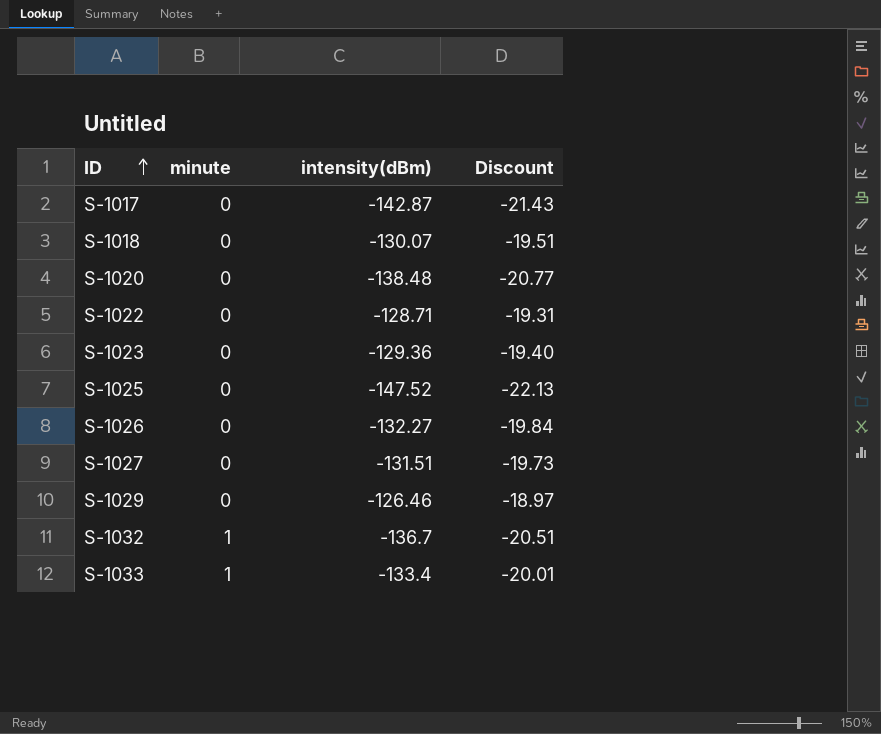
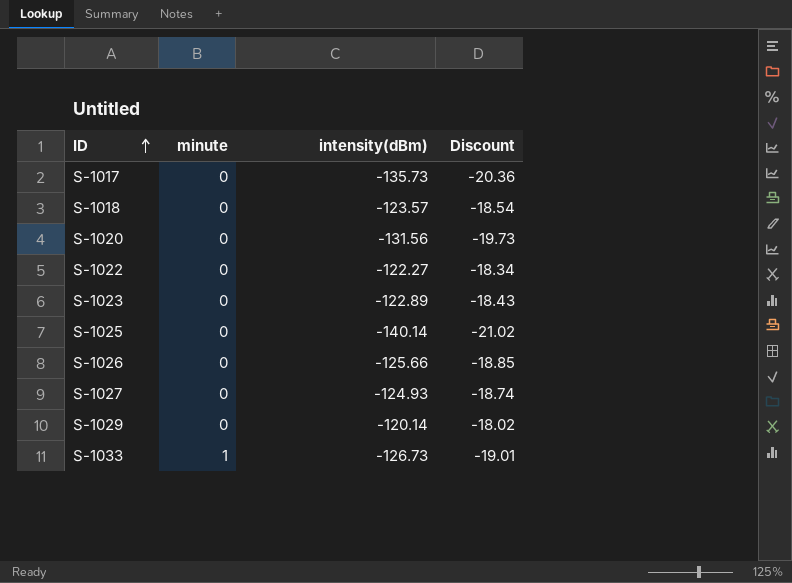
row S-1032: 1 | -136.7 | -20.51 -> none
S-1017 | intensity(dBm): -142.87 -> -135.73
S-1017 | Discount: -21.43 -> -20.36
S-1018 | intensity(dBm): -130.07 -> -123.57
S-1018 | Discount: -19.51 -> -18.54
S-1020 | intensity(dBm): -138.48 -> -131.56
S-1020 | Discount: -20.77 -> -19.73
S-1022 | intensity(dBm): -128.71 -> -122.27
S-1022 | Discount: -19.31 -> -18.34
S-1023 | intensity(dBm): -129.36 -> -122.89
S-1023 | Discount: -19.40 -> -18.43
S-1025 | intensity(dBm): -147.52 -> -140.14
S-1025 | Discount: -22.13 -> -21.02
S-1026 | intensity(dBm): -132.27 -> -125.66
S-1026 | Discount: -19.84 -> -18.85
S-1027 | intensity(dBm): -131.51 -> -124.93
S-1027 | Discount: -19.73 -> -18.74
S-1029 | intensity(dBm): -126.46 -> -120.14
S-1029 | Discount: -18.97 -> -18.02
S-1033 | intensity(dBm): -133.4 -> -126.73
S-1033 | Discount: -20.01 -> -19.01

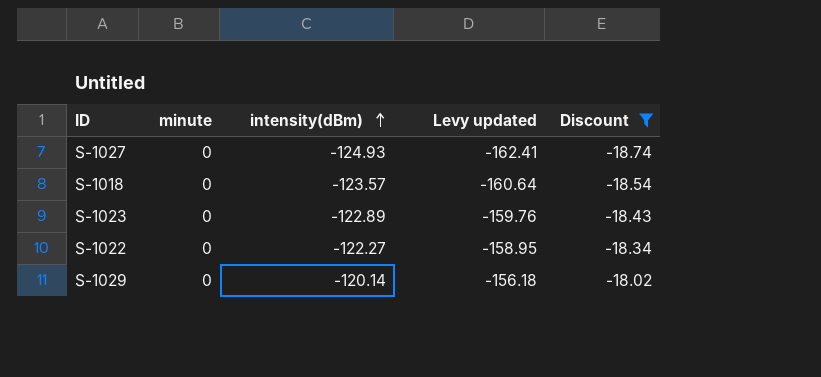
filter: none -> Discount >= -18.74
row order: ID ascending -> intensity(dBm) ascending
column Levy updated | formula: none -> [intensity(dBm)] * 1.3

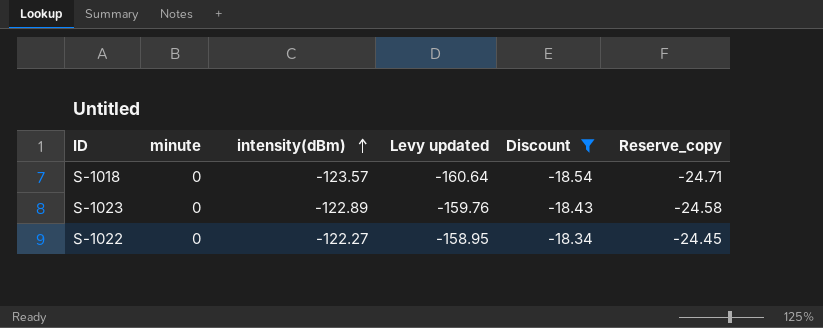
column Reserve_copy | formula: none -> [intensity(dBm)] * 0.2
row S-1027: 0 | -124.93 | -162.41 | -18.74 -> none
row S-1029: 0 | -120.14 | -156.18 | -18.02 -> none

